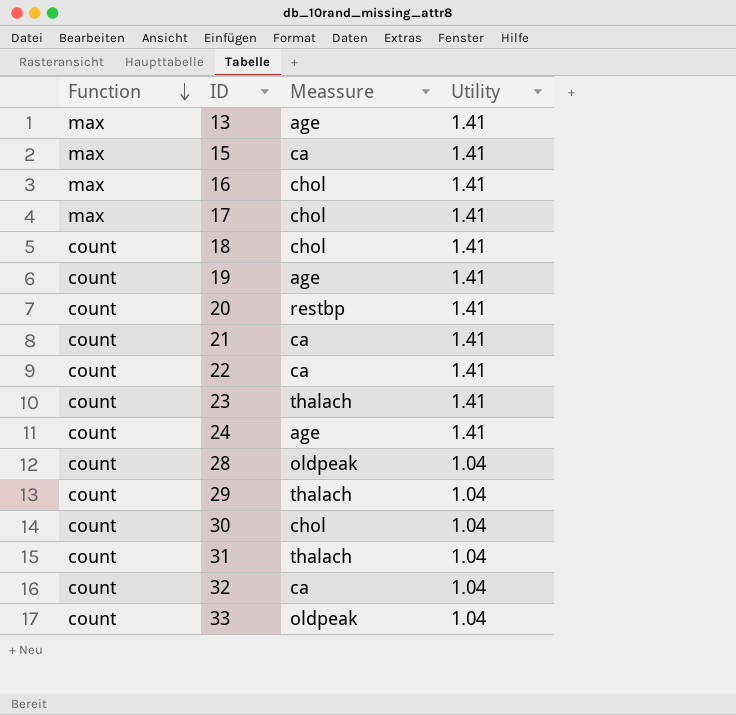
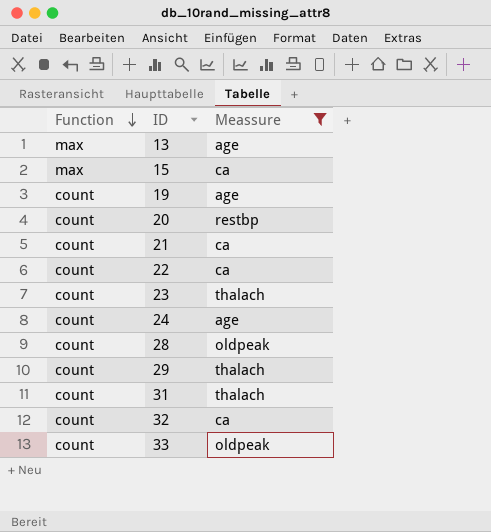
filter: none -> Meassure != chol
column Utility | position: 4 -> none

